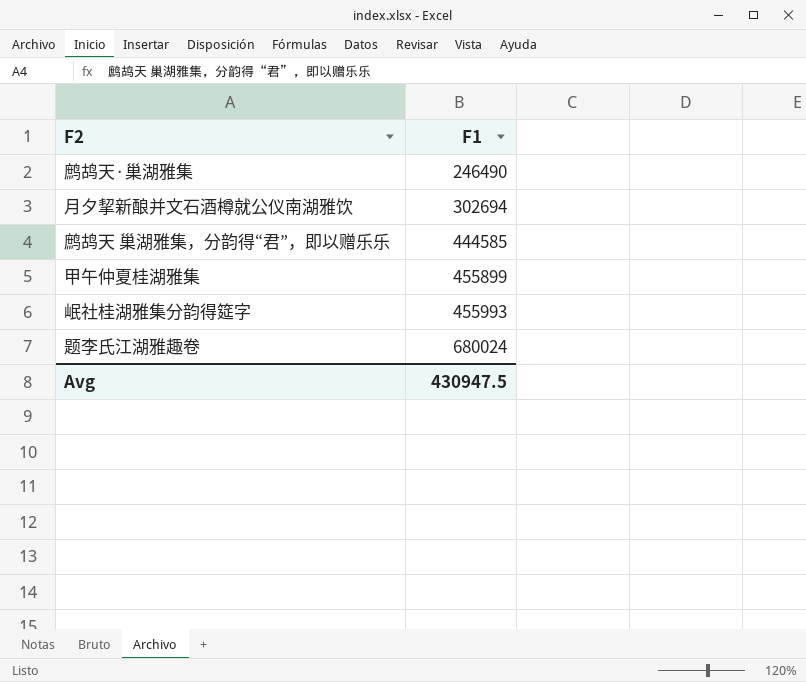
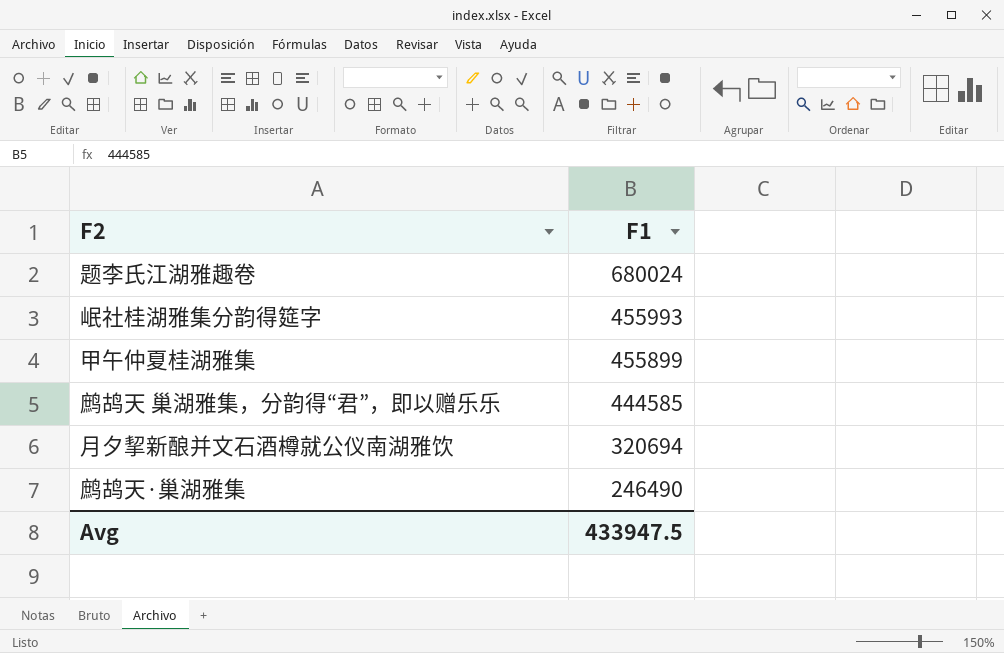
row order: F1 ascending -> F1 descending
月夕挈新酿并文石酒樽就公仪南湖雅饮 | F1: 302694 -> 320694
Avg | F1: 430947.5 -> 433947.5

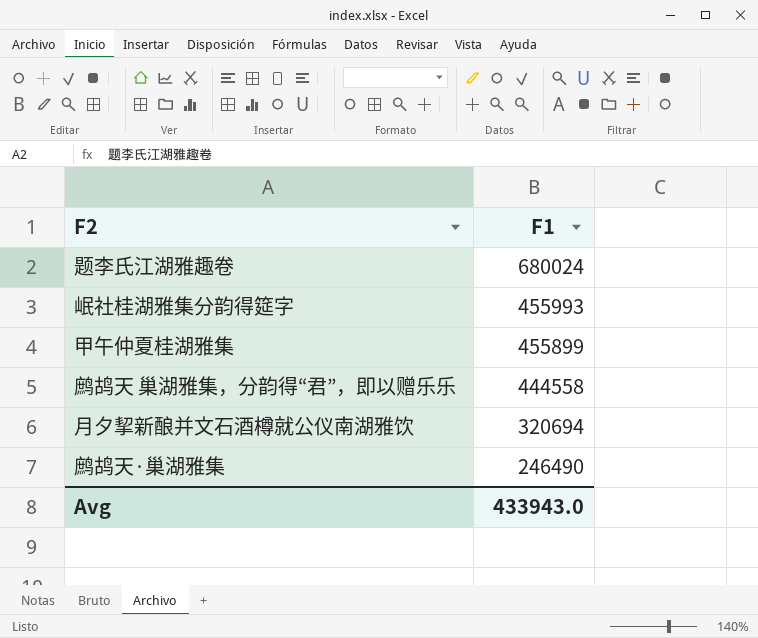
鹧鸪天 巢湖雅集，分韵得“君”，即以赠乐乐 | F1: 444585 -> 444558
Avg | F1: 433947.5 -> 433943.0

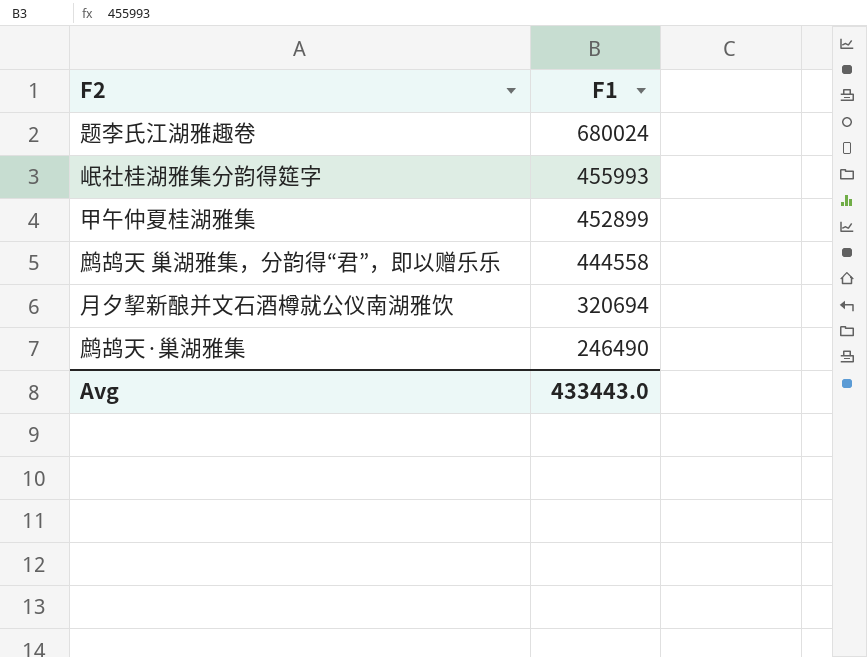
甲午仲夏桂湖雅集 | F1: 455899 -> 452899
Avg | F1: 433943.0 -> 433443.0

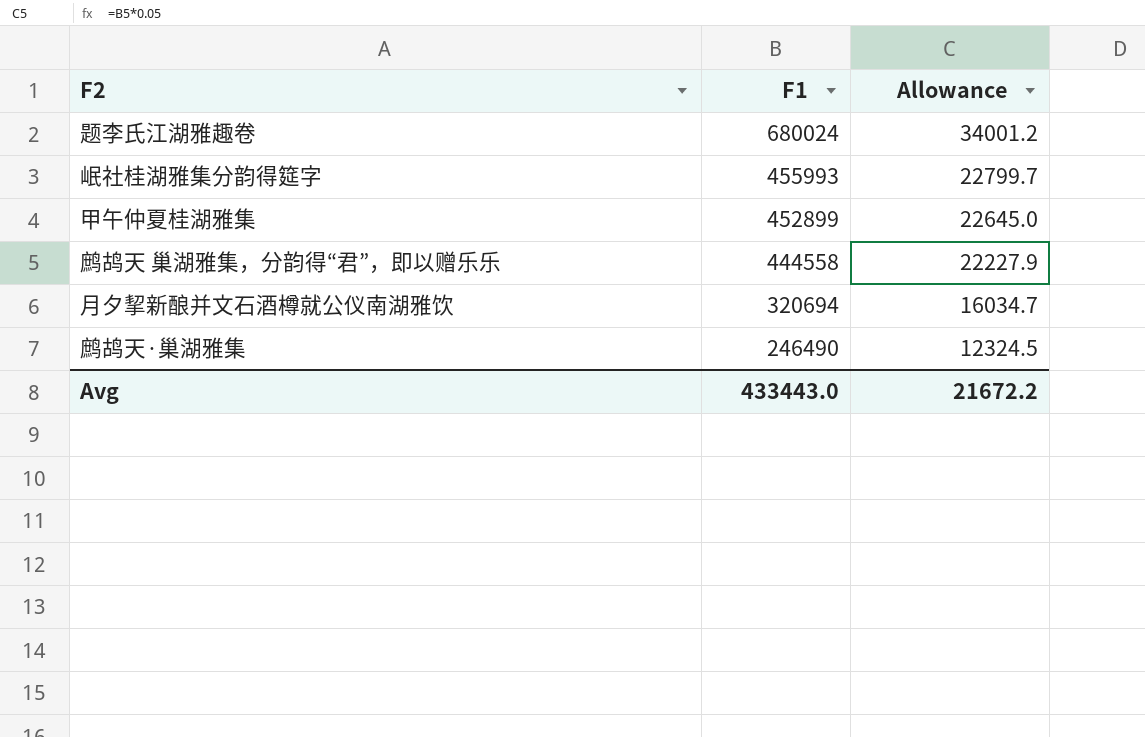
column Allowance | formula: none -> [F1] * 0.05

